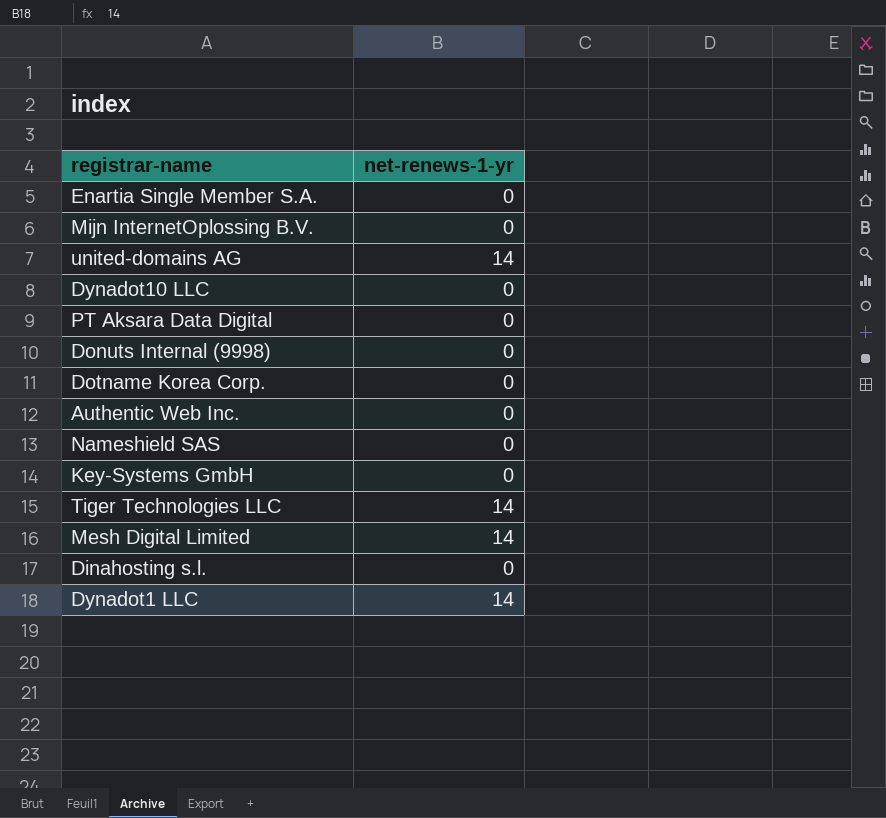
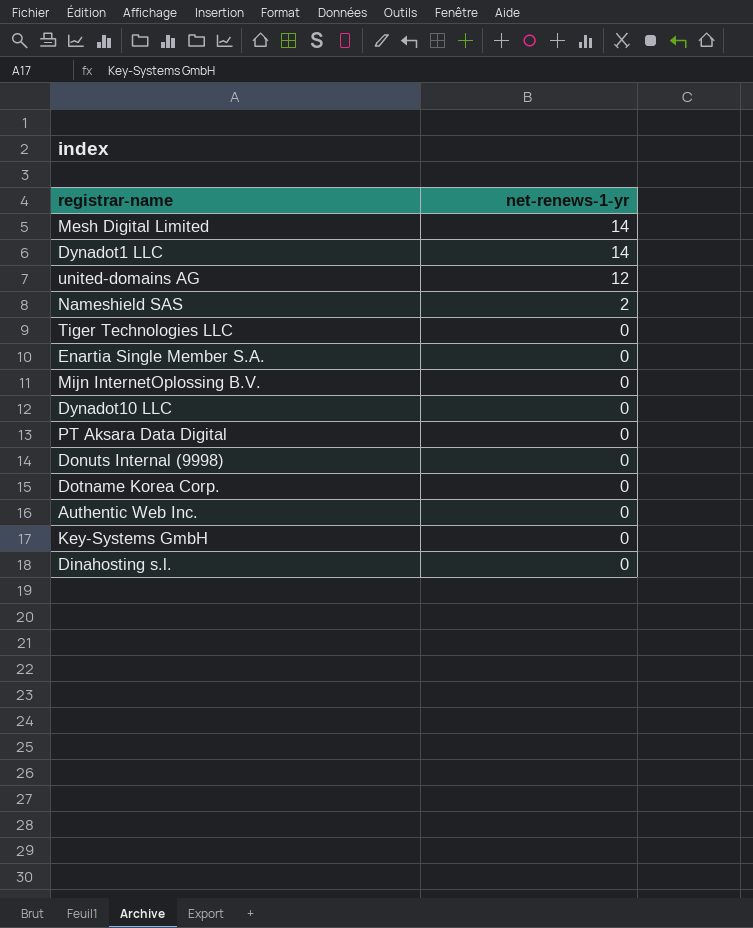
row order: none -> net-renews-1-yr descending
united-domains AG | net-renews-1-yr: 14 -> 12
Nameshield SAS | net-renews-1-yr: 0 -> 2
Tiger Technologies LLC | net-renews-1-yr: 14 -> 0

